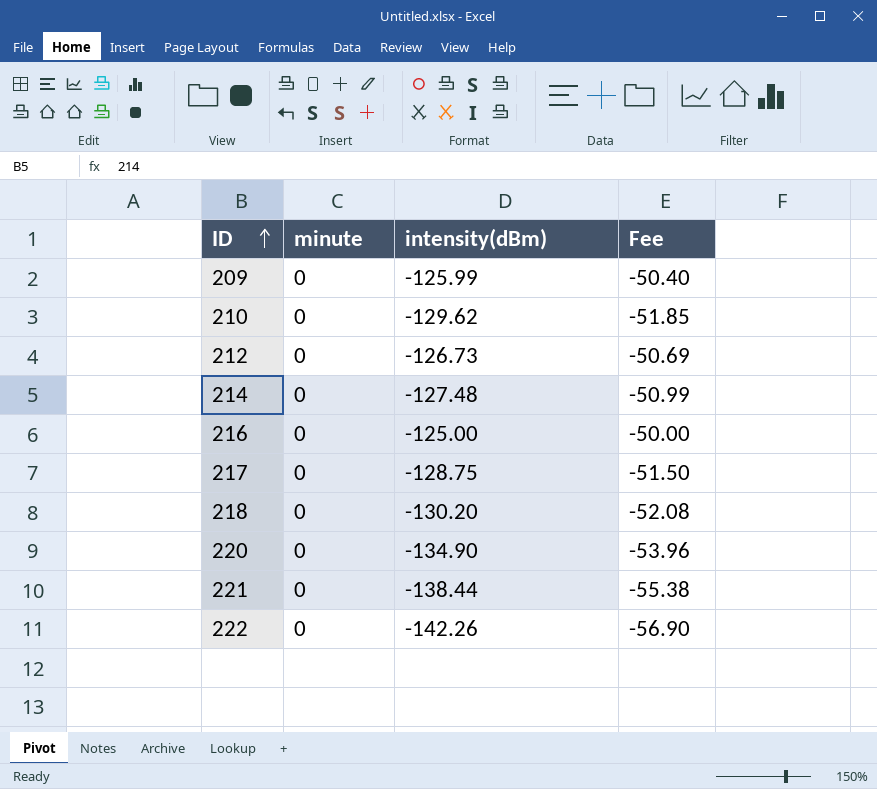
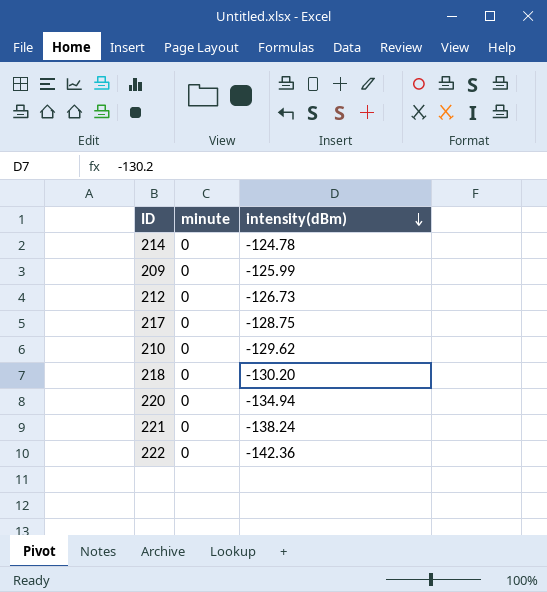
row order: ID ascending -> intensity(dBm) descending
column Fee | formula: [intensity(dBm)] * 0.4 -> none
row 216: 0 | -125.00 | -50.00 -> none
214 | intensity(dBm): -127.48 -> -124.78
220 | intensity(dBm): -134.90 -> -134.94
221 | intensity(dBm): -138.44 -> -138.24
222 | intensity(dBm): -142.26 -> -142.36

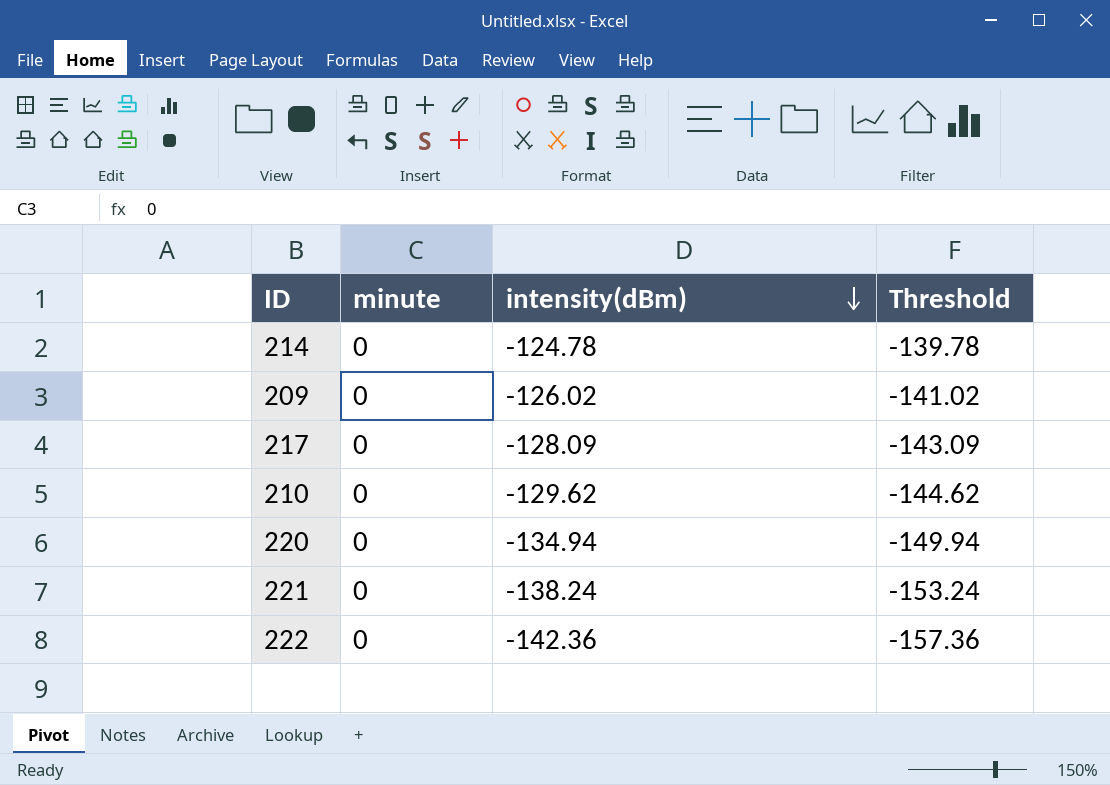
column Threshold | formula: none -> [intensity(dBm)] - 15
row 212: 0 | -126.73 -> none
row 218: 0 | -130.20 -> none
209 | intensity(dBm): -125.99 -> -126.02
217 | intensity(dBm): -128.75 -> -128.09

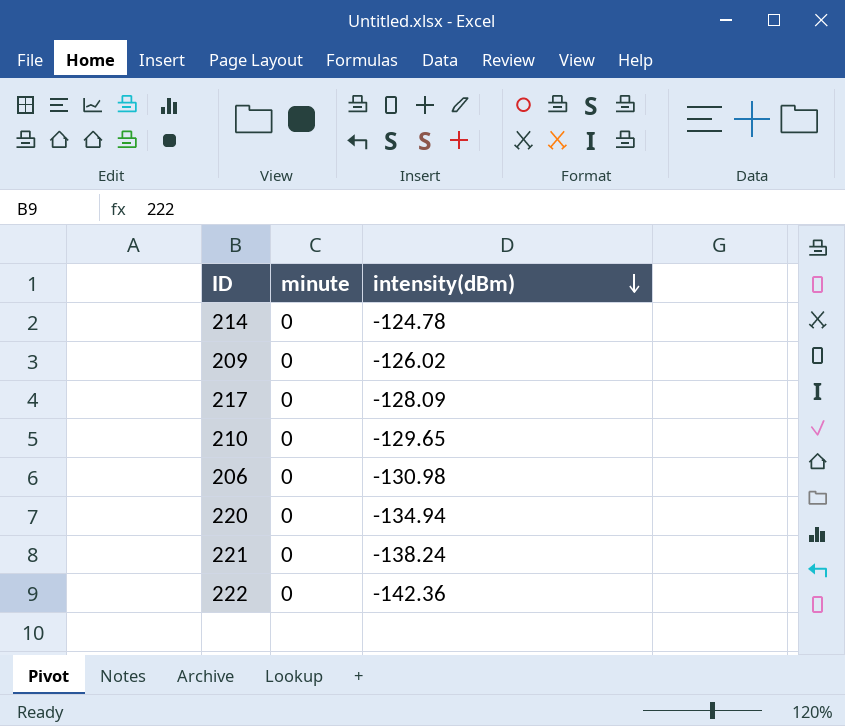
column Threshold | formula: [intensity(dBm)] - 15 -> none
210 | intensity(dBm): -129.62 -> -129.65
row 206: none -> 0 | -130.98

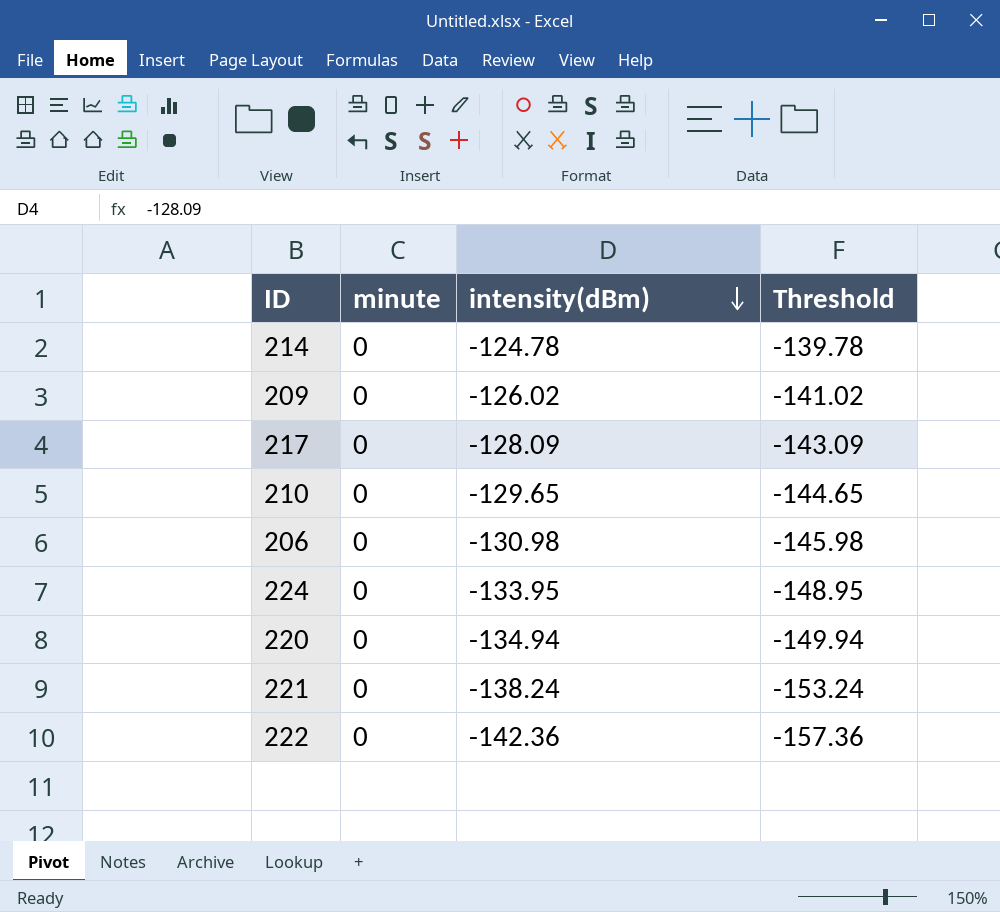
column Threshold | formula: none -> [intensity(dBm)] - 15
row 224: none -> 0 | -133.95 | -148.95

